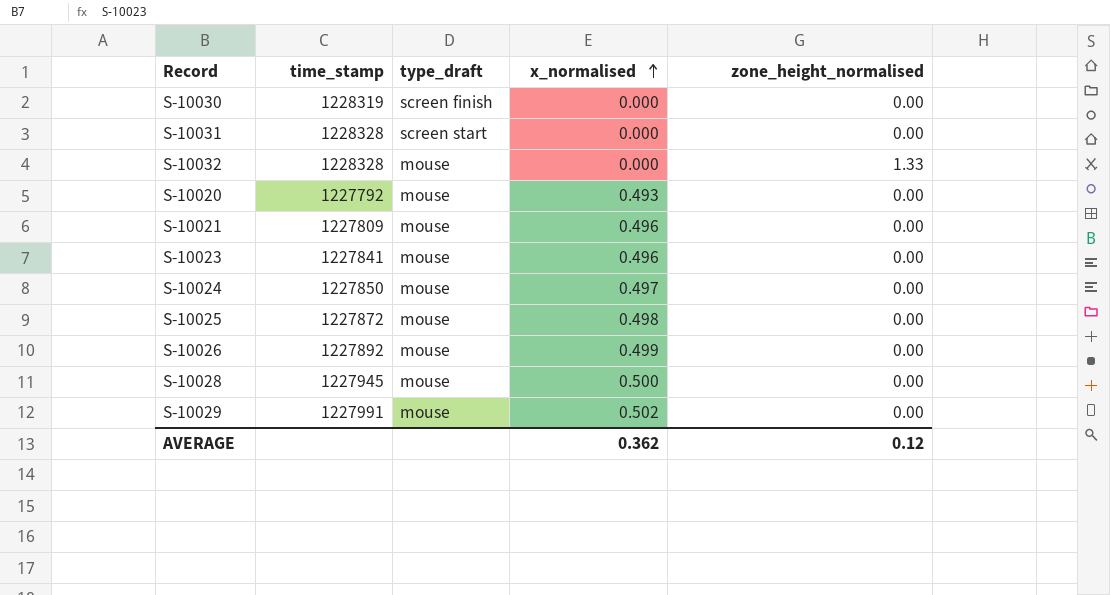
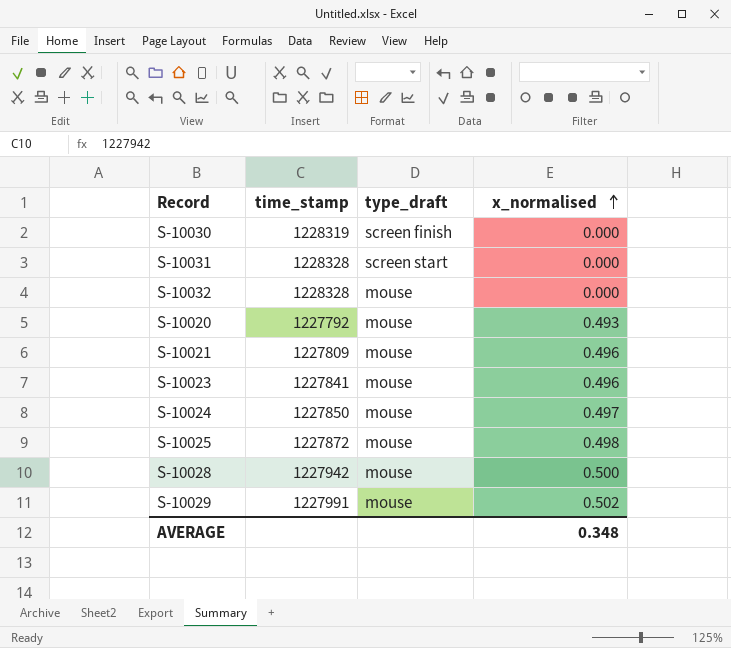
column zone_height_normalised | position: 5 -> none
row S-10026: 1227892 | mouse | 0.499 | 0.00 -> none
S-10028 | time_stamp: 1227945 -> 1227942
AVERAGE | x_normalised: 0.362 -> 0.348

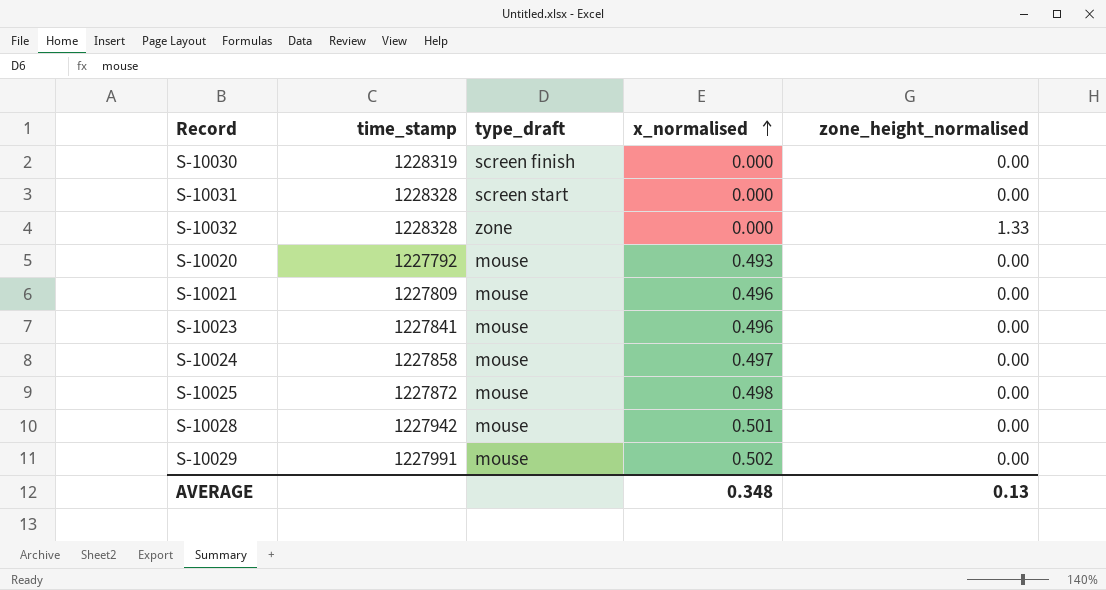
column zone_height_normalised | position: none -> 5
S-10032 | type_draft: mouse -> zone
S-10024 | time_stamp: 1227850 -> 1227858
S-10028 | x_normalised: 0.500 -> 0.501

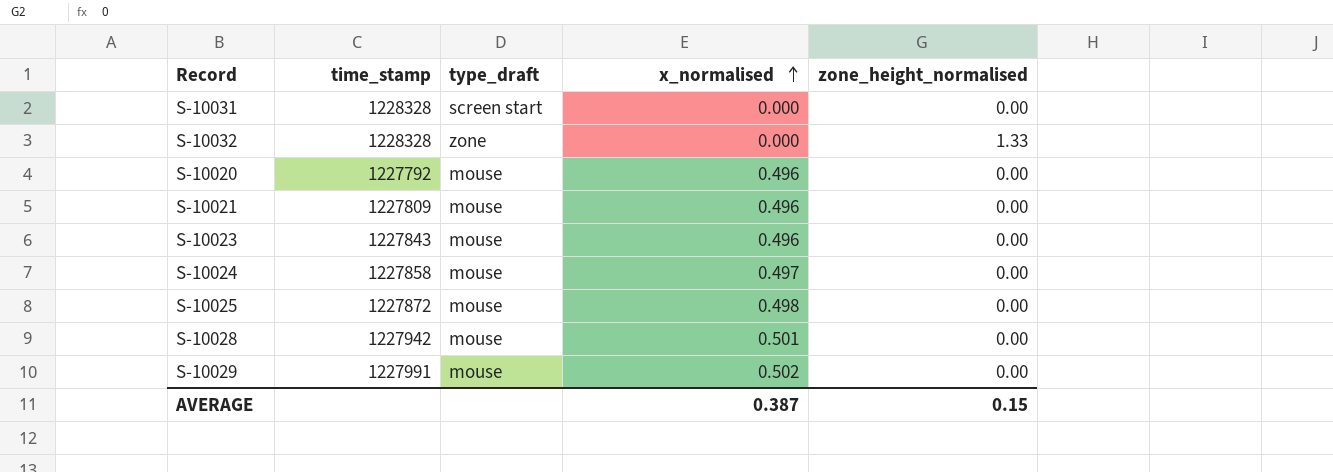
row S-10030: 1228319 | screen finish | 0.000 | 0.00 -> none
S-10020 | x_normalised: 0.493 -> 0.496
S-10023 | time_stamp: 1227841 -> 1227843
AVERAGE | x_normalised: 0.348 -> 0.387
AVERAGE | zone_height_normalised: 0.13 -> 0.15

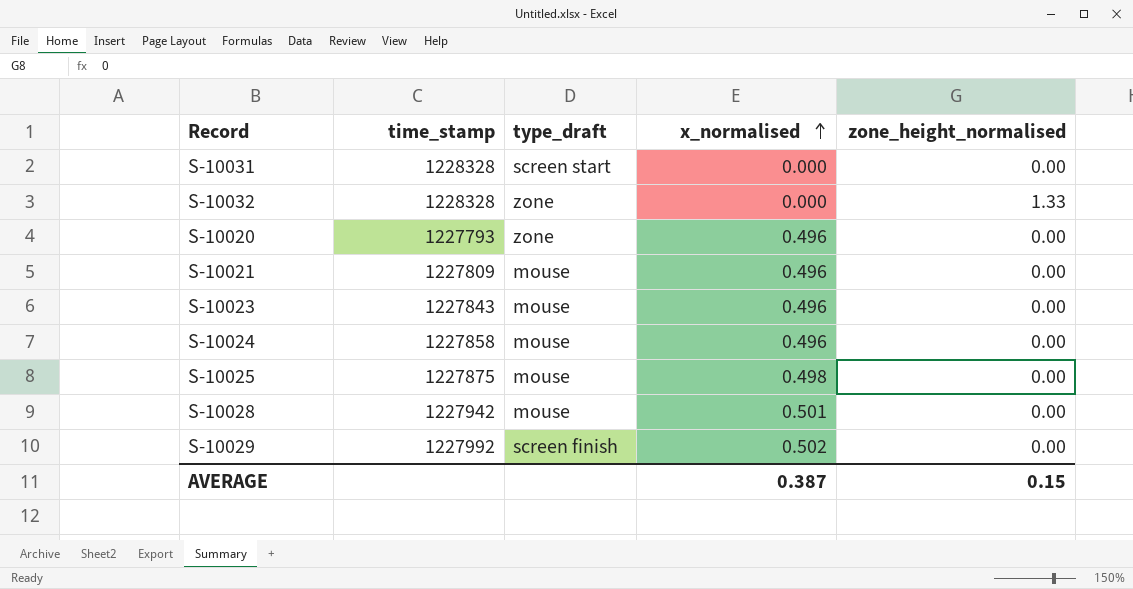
S-10020 | time_stamp: 1227792 -> 1227793
S-10020 | type_draft: mouse -> zone
S-10024 | x_normalised: 0.497 -> 0.496
S-10025 | time_stamp: 1227872 -> 1227875
S-10029 | time_stamp: 1227991 -> 1227992
S-10029 | type_draft: mouse -> screen finish

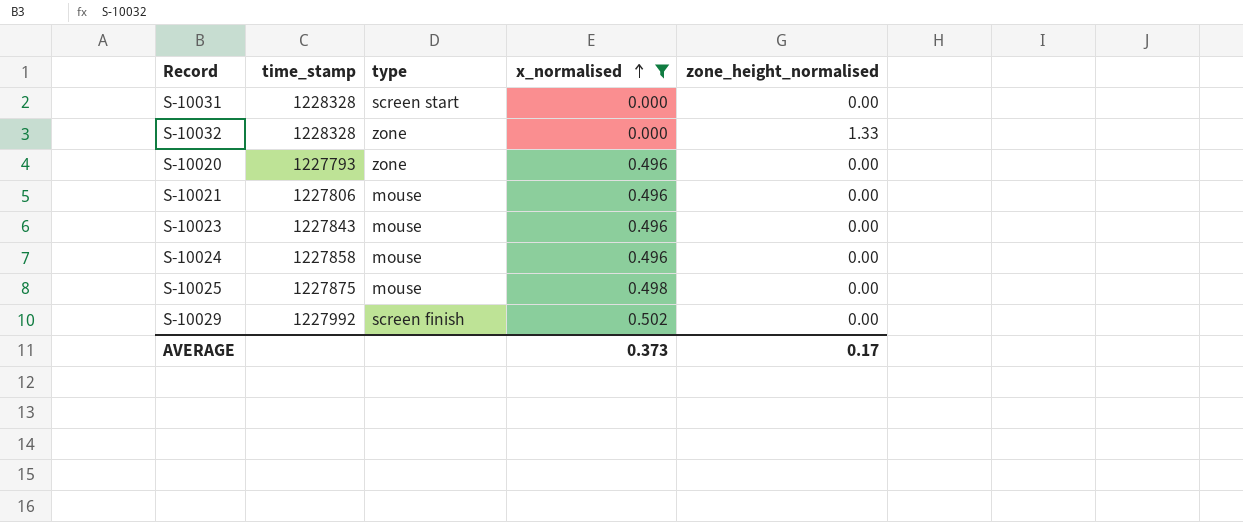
filter: none -> x_normalised != 0.501
column name: type_draft -> type
S-10021 | time_stamp: 1227809 -> 1227806
AVERAGE | x_normalised: 0.387 -> 0.373
AVERAGE | zone_height_normalised: 0.15 -> 0.17

